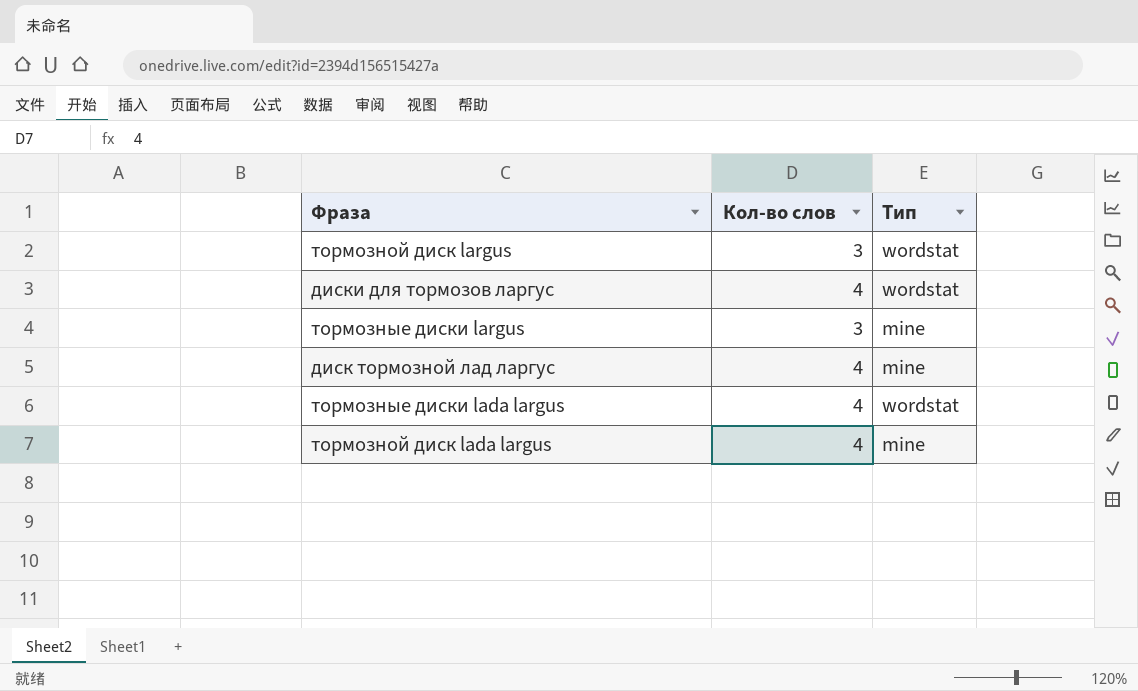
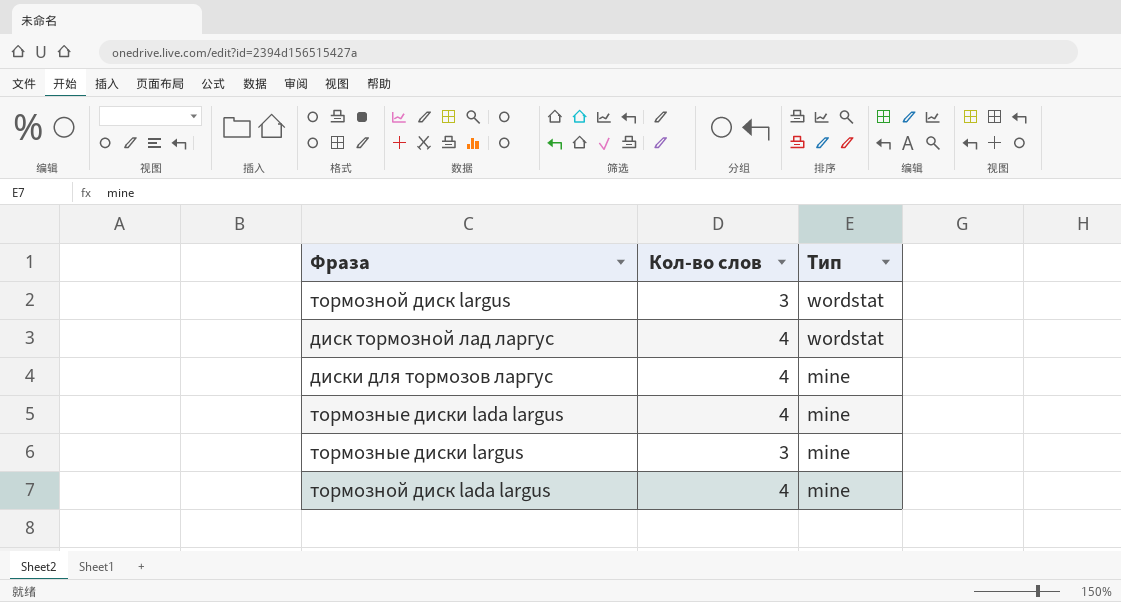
row order: none -> Тип descending
диск тормозной лад ларгус | Тип: mine -> wordstat
диски для тормозов ларгус | Тип: wordstat -> mine
тормозные диски lada largus | Тип: wordstat -> mine

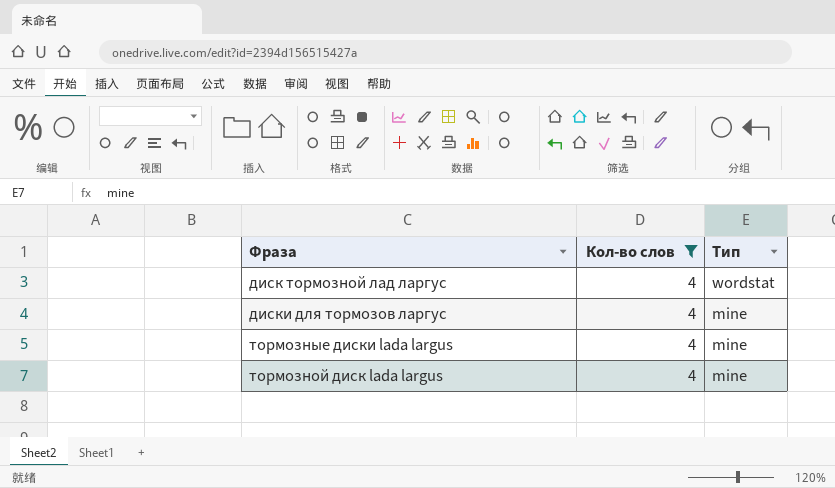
filter: none -> Кол-во слов = 4

